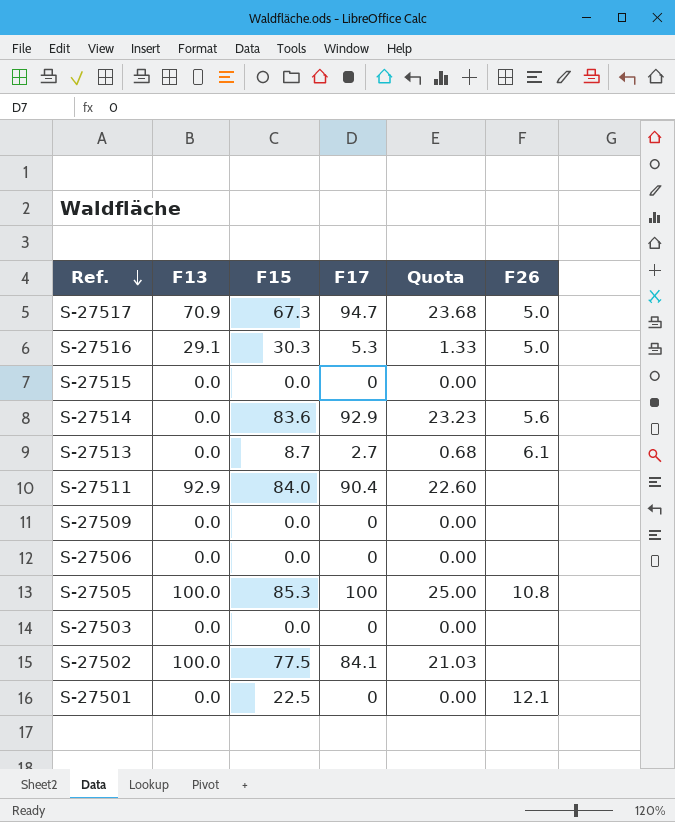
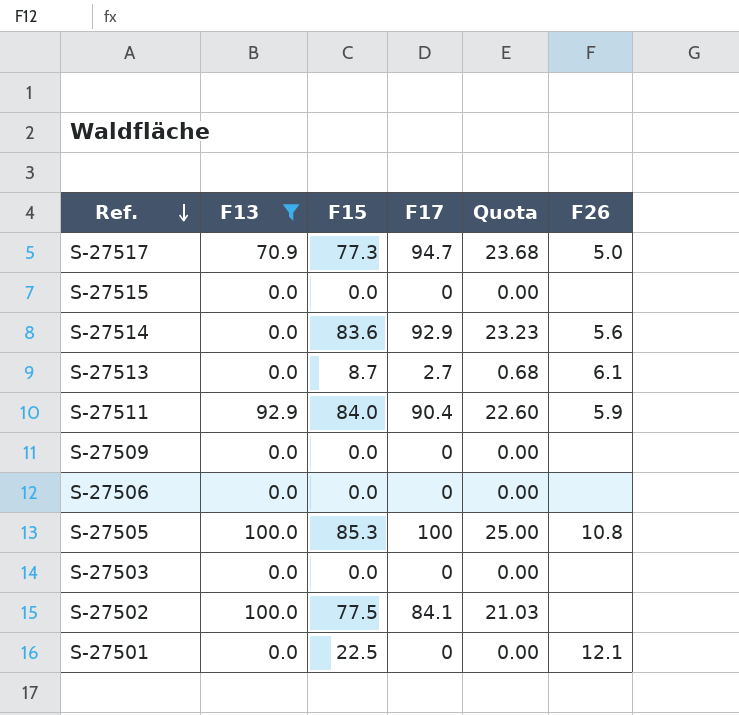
filter: none -> F13 != 29.1
S-27517 | F15: 67.3 -> 77.3
S-27511 | F26: none -> 5.9

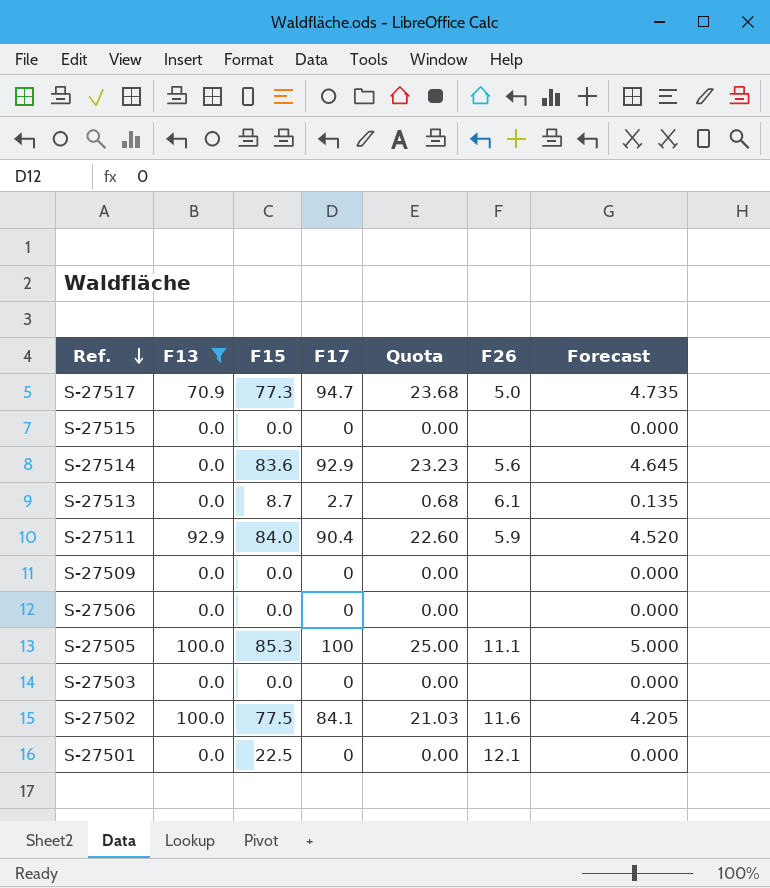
column Forecast | formula: none -> [F17] * 0.05
S-27505 | F26: 10.8 -> 11.1
S-27502 | F26: none -> 11.6

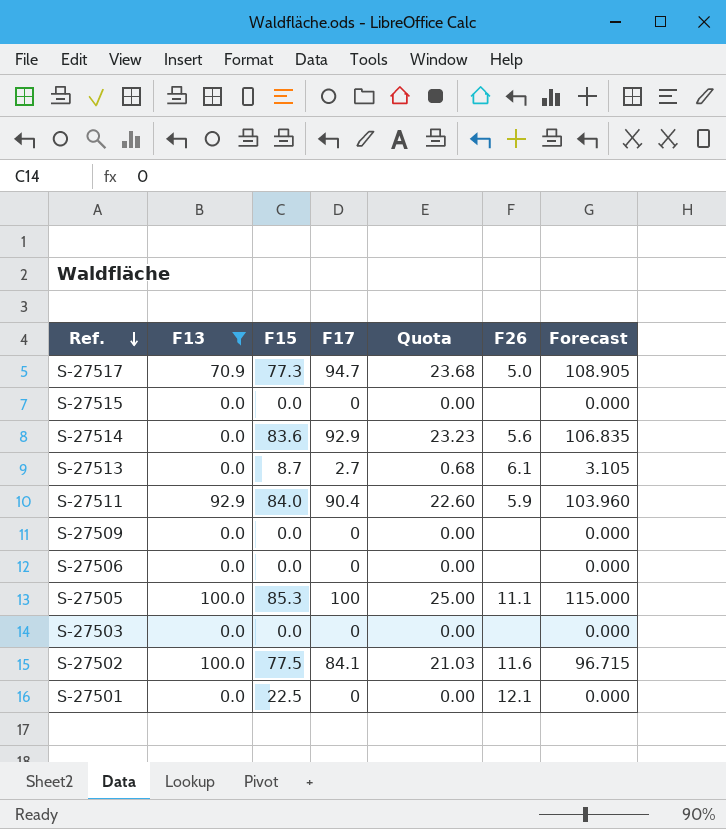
column Forecast | formula: [F17] * 0.05 -> [F17] * 1.15

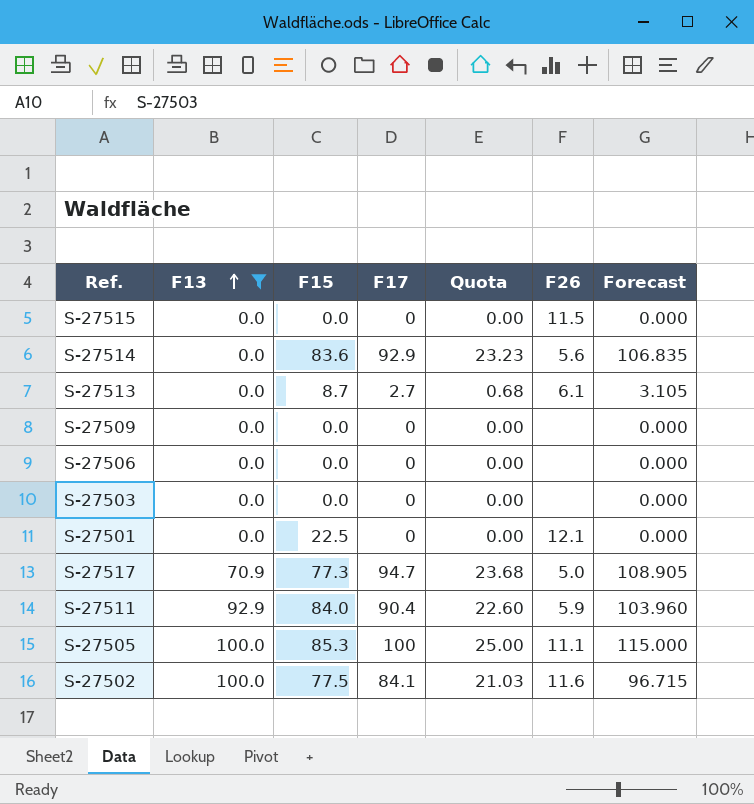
row order: Ref. descending -> F13 ascending
S-27515 | F26: none -> 11.5

